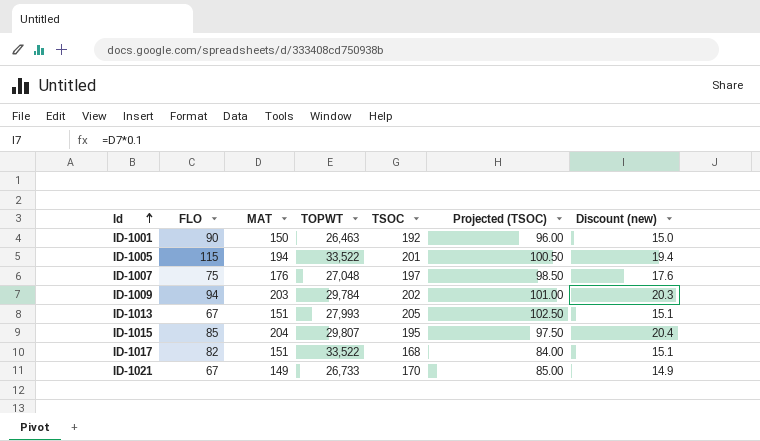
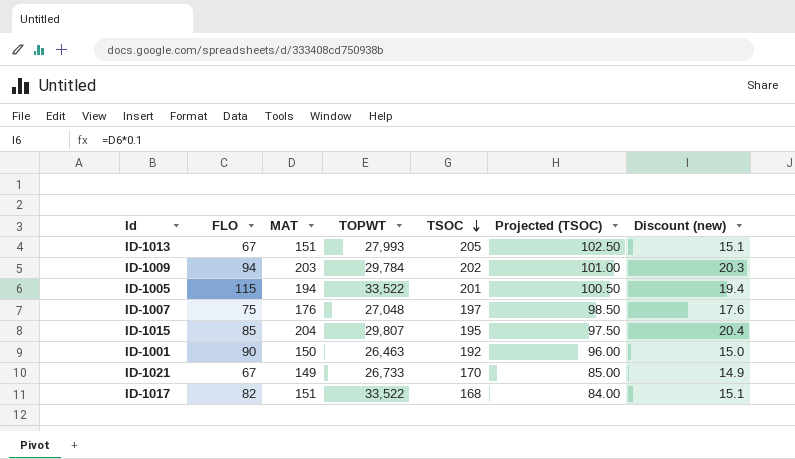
row order: Id ascending -> TSOC descending

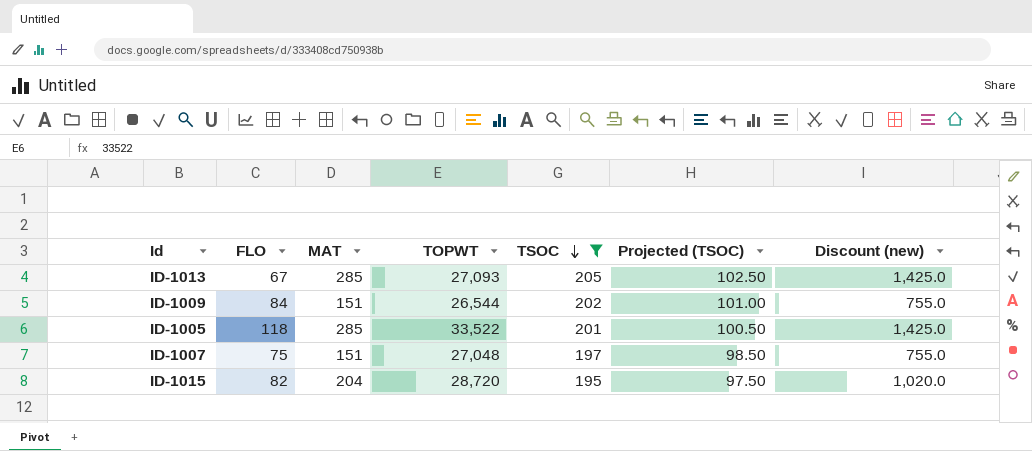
filter: none -> TSOC >= 195
column Discount (new) | formula: [MAT] * 0.1 -> [MAT] * 5
ID-1013 | MAT: 151 -> 285
ID-1013 | TOPWT: 27,993 -> 27,093
ID-1009 | FLO: 94 -> 84
ID-1009 | MAT: 203 -> 151
ID-1009 | TOPWT: 29,784 -> 26,544
ID-1005 | FLO: 115 -> 118
ID-1005 | MAT: 194 -> 285
ID-1007 | MAT: 176 -> 151
ID-1015 | FLO: 85 -> 82
ID-1015 | TOPWT: 29,807 -> 28,720

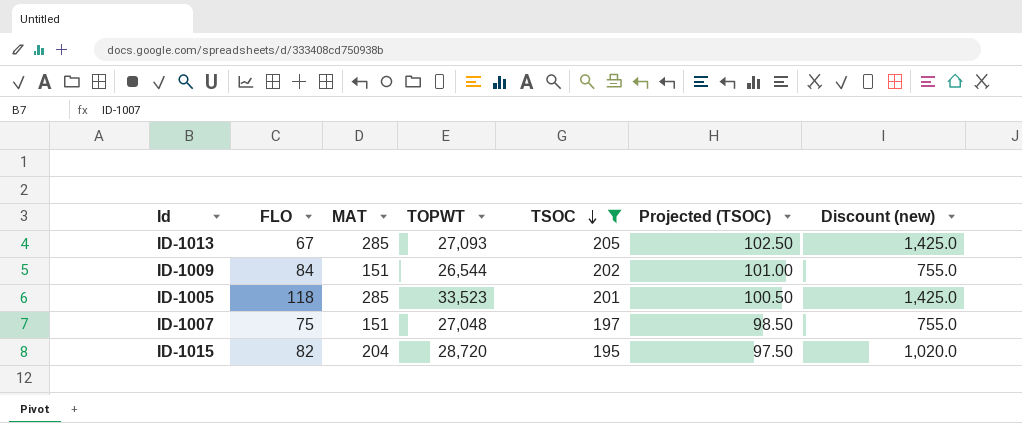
ID-1005 | TOPWT: 33,522 -> 33,523

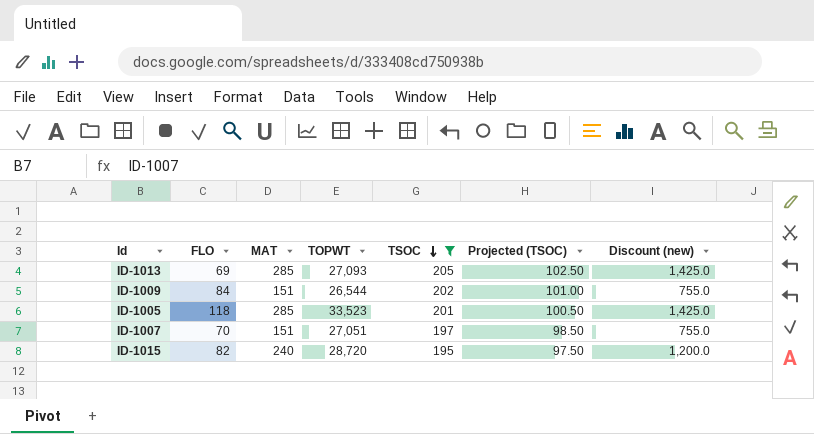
ID-1013 | FLO: 67 -> 69
ID-1007 | FLO: 75 -> 70
ID-1007 | TOPWT: 27,048 -> 27,051
ID-1015 | MAT: 204 -> 240
ID-1015 | Discount (new): 1,020.0 -> 1,200.0

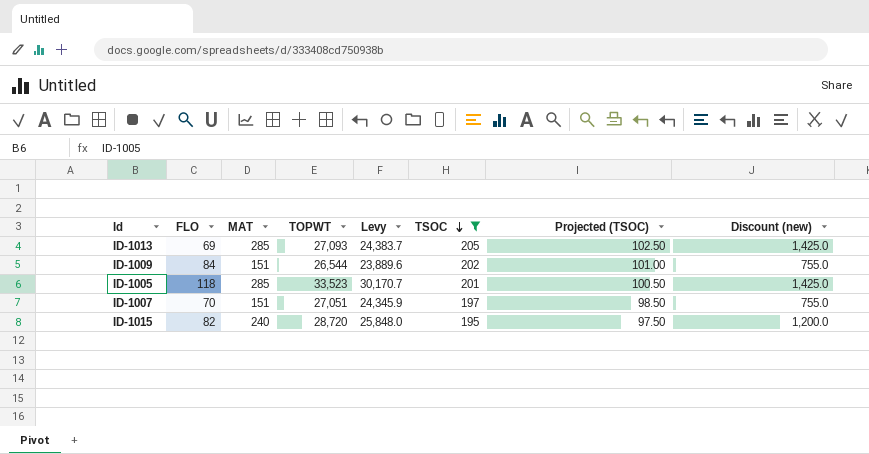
column Levy | formula: none -> [TOPWT] * 0.9

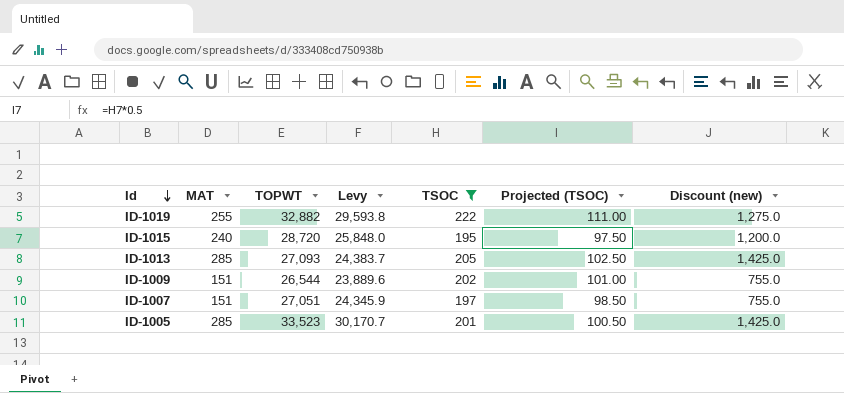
row order: TSOC descending -> Id descending
column FLO | position: 2 -> none
row ID-1019: none -> 255 | 32,882 | 29,593.8 | 222 | 111.00 | 1,275.0

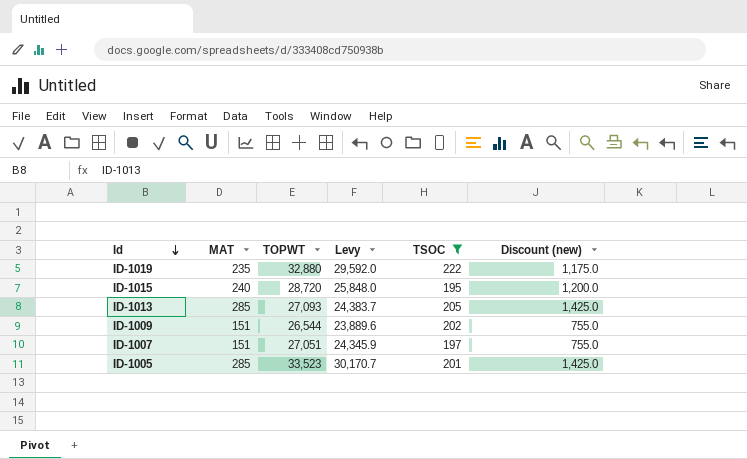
column Projected (TSOC) | formula: [TSOC] * 0.5 -> none
ID-1019 | MAT: 255 -> 235
ID-1019 | TOPWT: 32,882 -> 32,880
ID-1019 | Levy: 29,593.8 -> 29,592.0
ID-1019 | Discount (new): 1,275.0 -> 1,175.0

